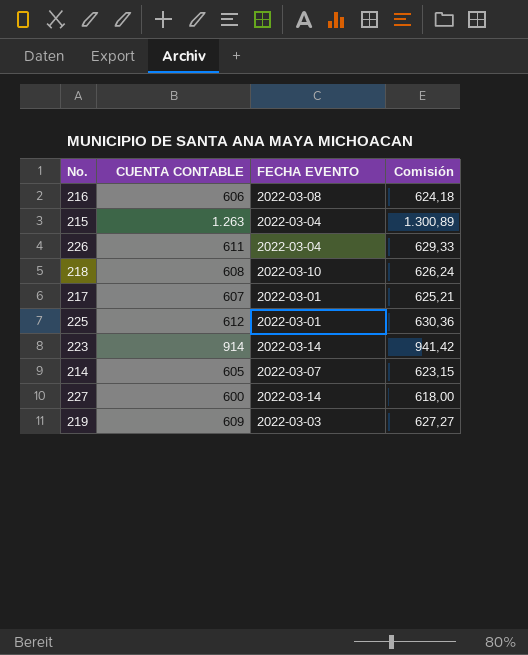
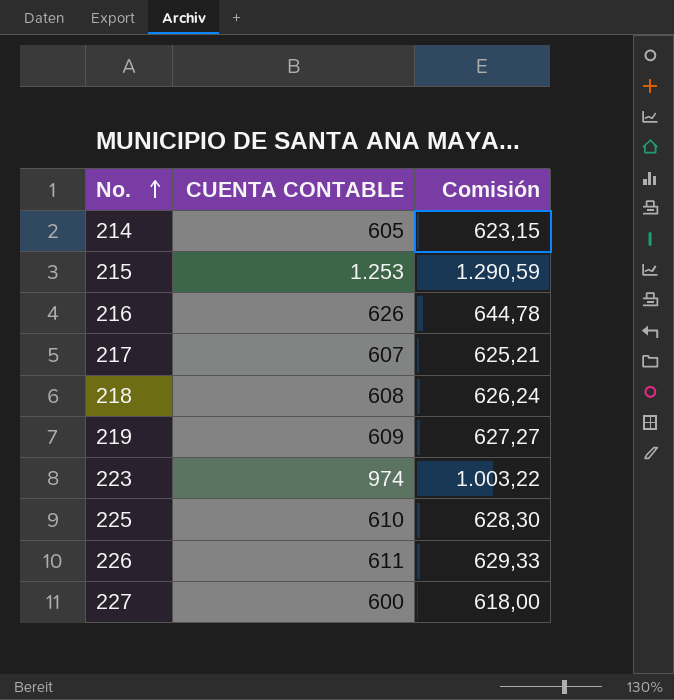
row order: none -> No. ascending
column FECHA EVENTO | position: 3 -> none
215 | CUENTA CONTABLE: 1.263 -> 1.253
215 | Comisión: 1.300,89 -> 1.290,59
216 | CUENTA CONTABLE: 606 -> 626
216 | Comisión: 624,18 -> 644,78
223 | CUENTA CONTABLE: 914 -> 974
223 | Comisión: 941,42 -> 1.003,22
225 | CUENTA CONTABLE: 612 -> 610
225 | Comisión: 630,36 -> 628,30

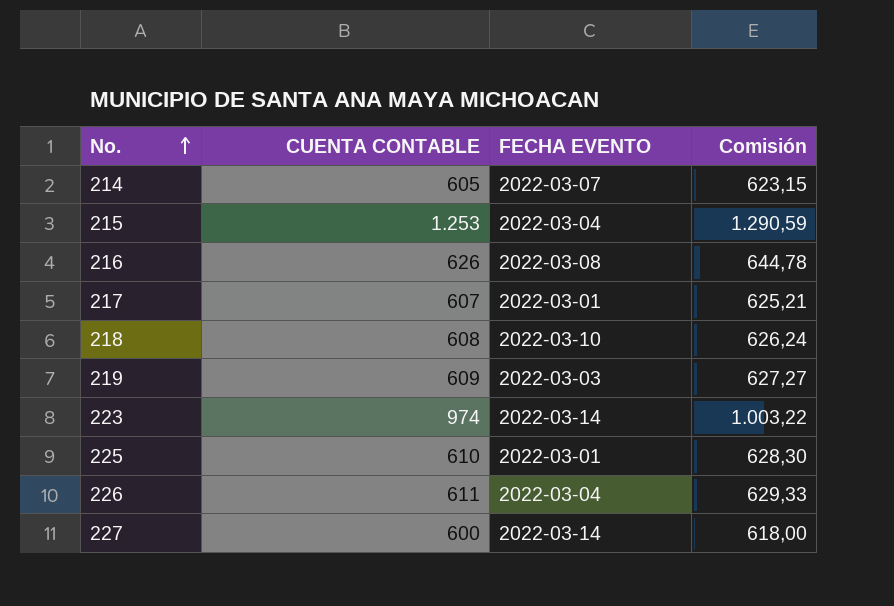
column FECHA EVENTO | position: none -> 3

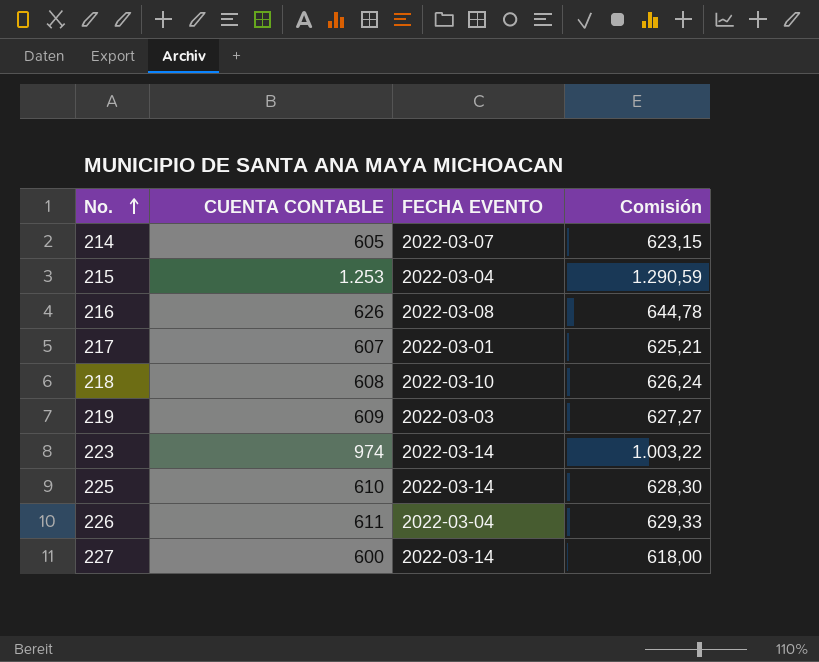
225 | FECHA EVENTO: 2022-03-01 -> 2022-03-14

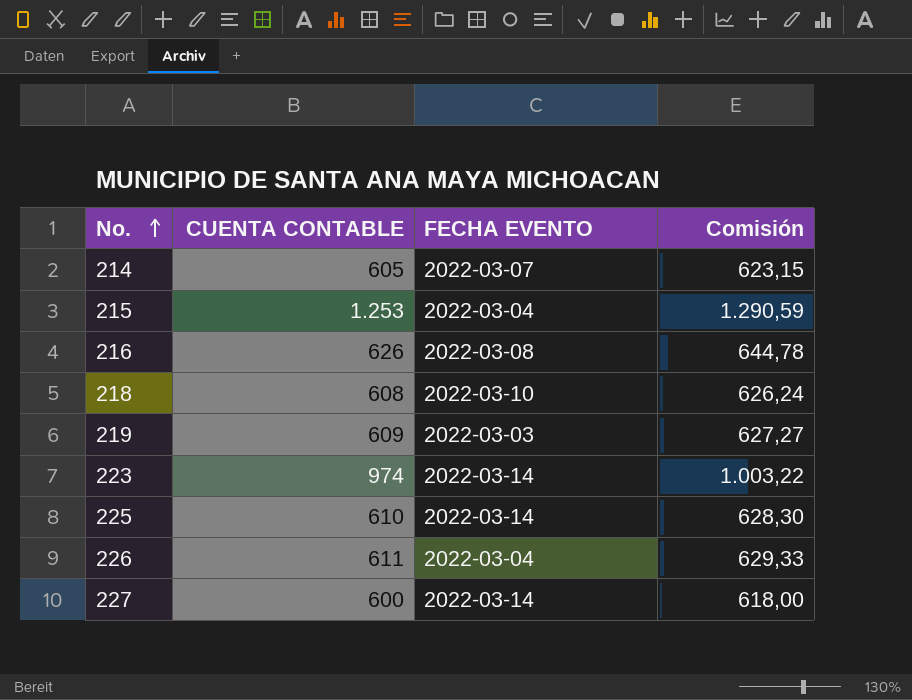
row 217: 607 | 2022-03-01 | 625,21 -> none

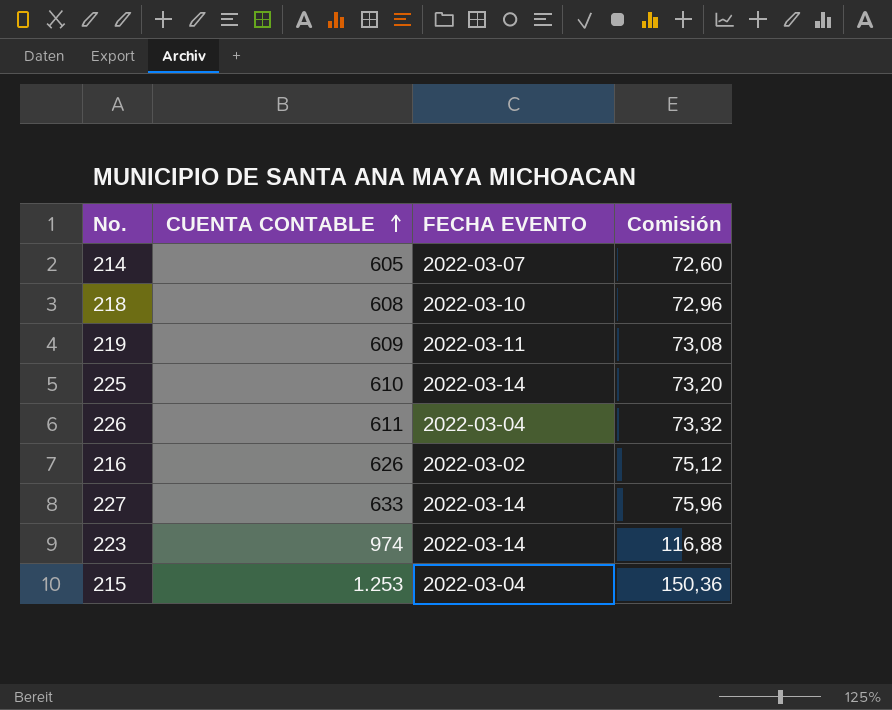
row order: No. ascending -> CUENTA CONTABLE ascending
column Comisión | formula: [CUENTA CONTABLE] * 1,03 -> [CUENTA CONTABLE] * 0,12
219 | FECHA EVENTO: 2022-03-03 -> 2022-03-11
216 | FECHA EVENTO: 2022-03-08 -> 2022-03-02
227 | CUENTA CONTABLE: 600 -> 633

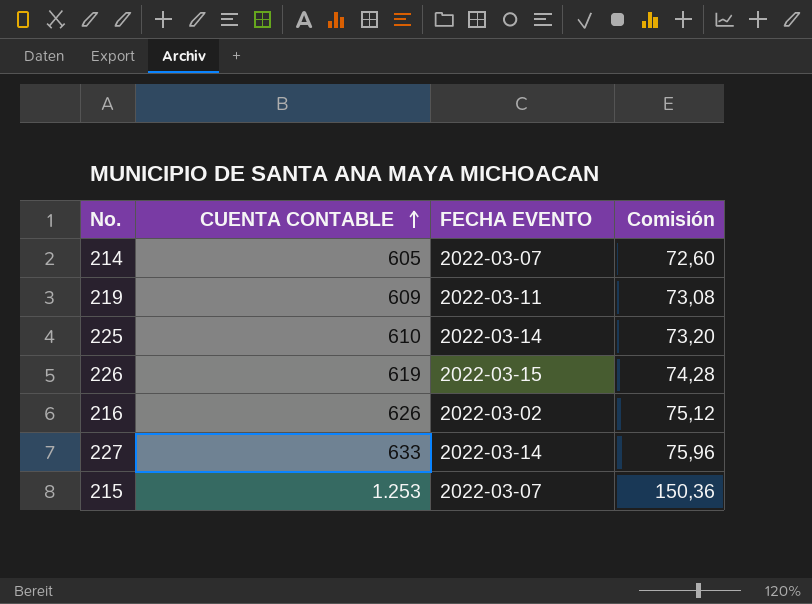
row 218: 608 | 2022-03-10 | 72,96 -> none
row 223: 974 | 2022-03-14 | 116,88 -> none
226 | CUENTA CONTABLE: 611 -> 619
226 | FECHA EVENTO: 2022-03-04 -> 2022-03-15
226 | Comisión: 73,32 -> 74,28
215 | FECHA EVENTO: 2022-03-04 -> 2022-03-07

